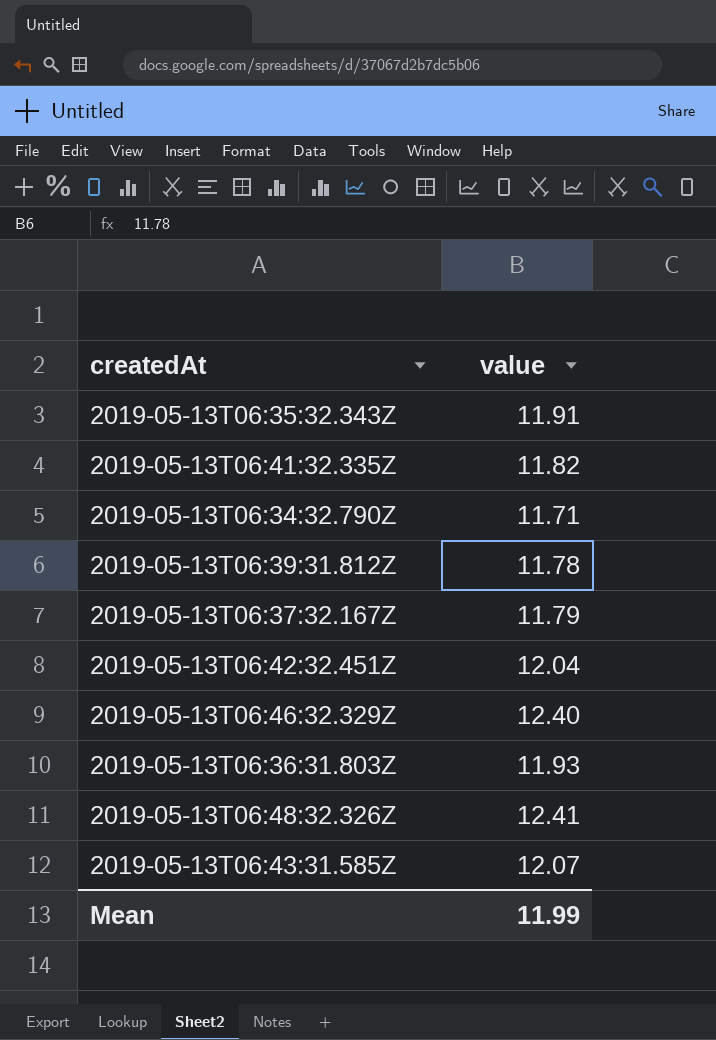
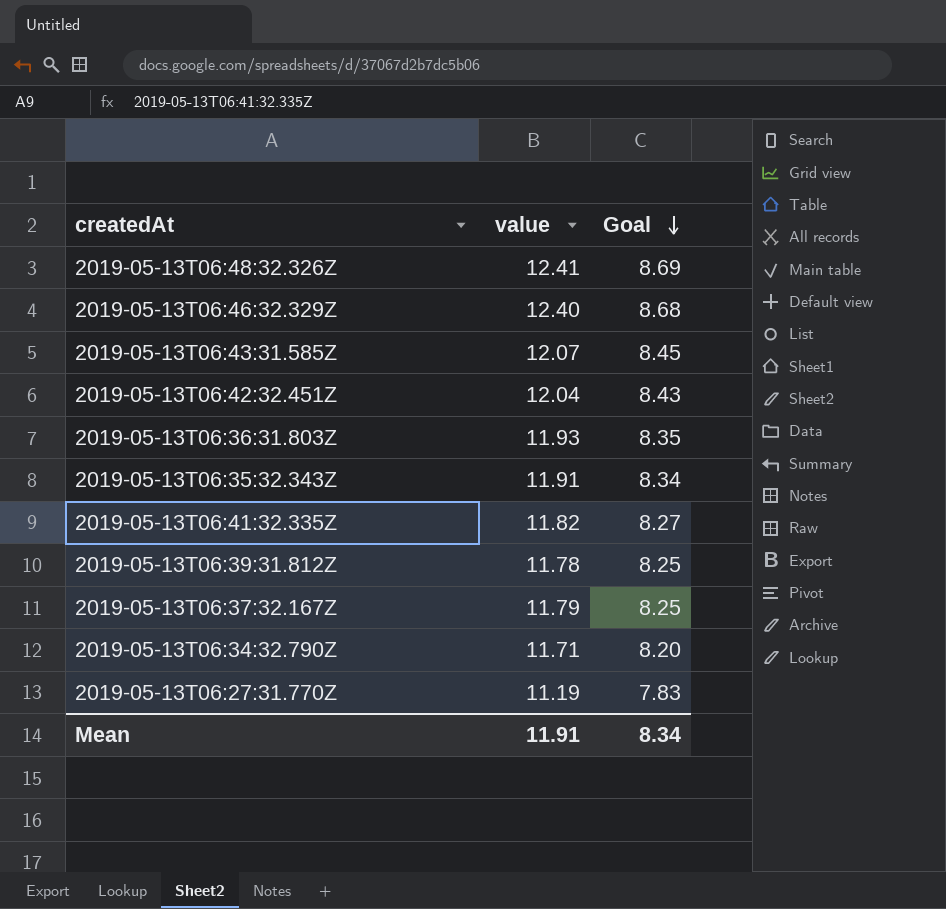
row order: none -> Goal descending
column Goal | formula: none -> [value] * 0.7
row 2019-05-13T06:27:31.770Z: none -> 11.19 | 7.83
Mean | value: 11.99 -> 11.91

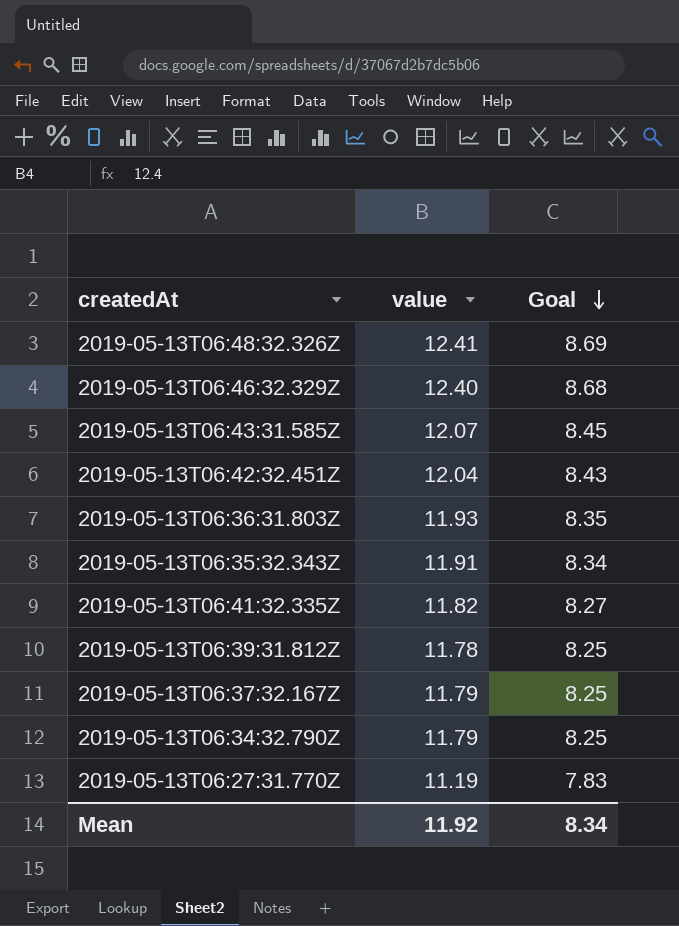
2019-05-13T06:34:32.790Z | value: 11.71 -> 11.79
2019-05-13T06:34:32.790Z | Goal: 8.20 -> 8.25
Mean | value: 11.91 -> 11.92

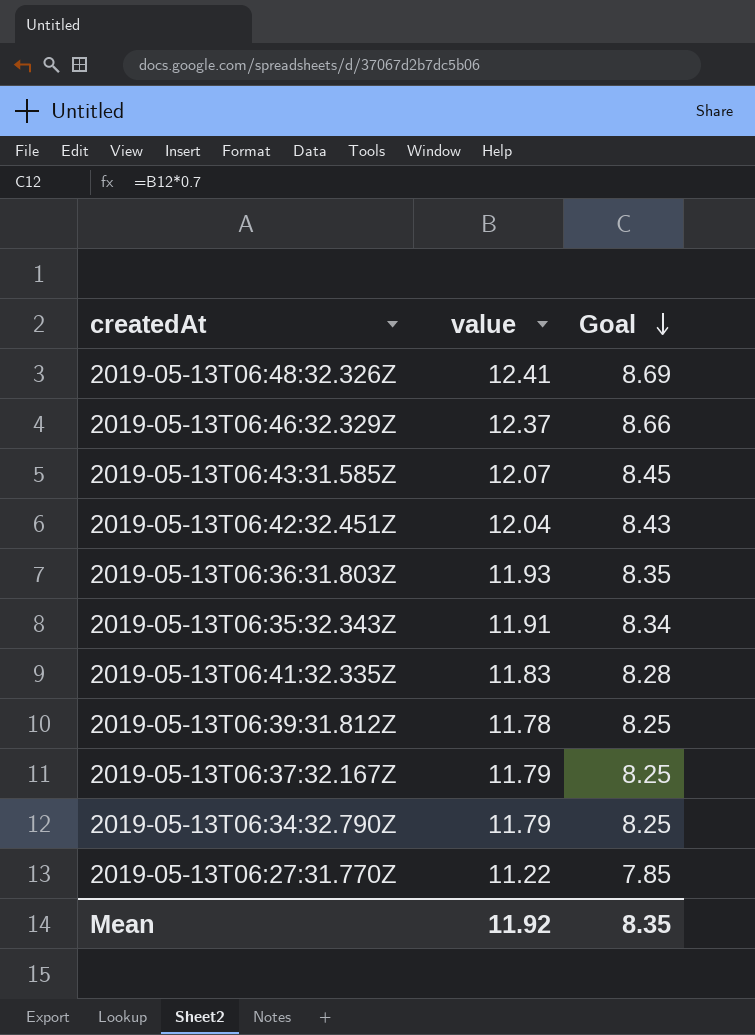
2019-05-13T06:46:32.329Z | value: 12.40 -> 12.37
2019-05-13T06:46:32.329Z | Goal: 8.68 -> 8.66
2019-05-13T06:41:32.335Z | value: 11.82 -> 11.83
2019-05-13T06:41:32.335Z | Goal: 8.27 -> 8.28
2019-05-13T06:27:31.770Z | value: 11.19 -> 11.22
2019-05-13T06:27:31.770Z | Goal: 7.83 -> 7.85
Mean | Goal: 8.34 -> 8.35

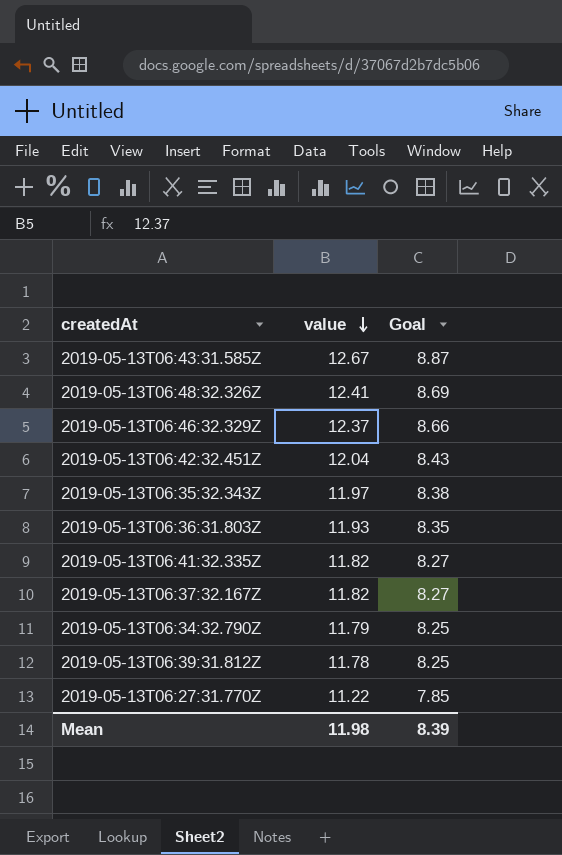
row order: Goal descending -> value descending
2019-05-13T06:43:31.585Z | value: 12.07 -> 12.67
2019-05-13T06:43:31.585Z | Goal: 8.45 -> 8.87
2019-05-13T06:35:32.343Z | value: 11.91 -> 11.97
2019-05-13T06:35:32.343Z | Goal: 8.34 -> 8.38
2019-05-13T06:41:32.335Z | value: 11.83 -> 11.82
2019-05-13T06:41:32.335Z | Goal: 8.28 -> 8.27
2019-05-13T06:37:32.167Z | value: 11.79 -> 11.82
2019-05-13T06:37:32.167Z | Goal: 8.25 -> 8.27
Mean | value: 11.92 -> 11.98
Mean | Goal: 8.35 -> 8.39

